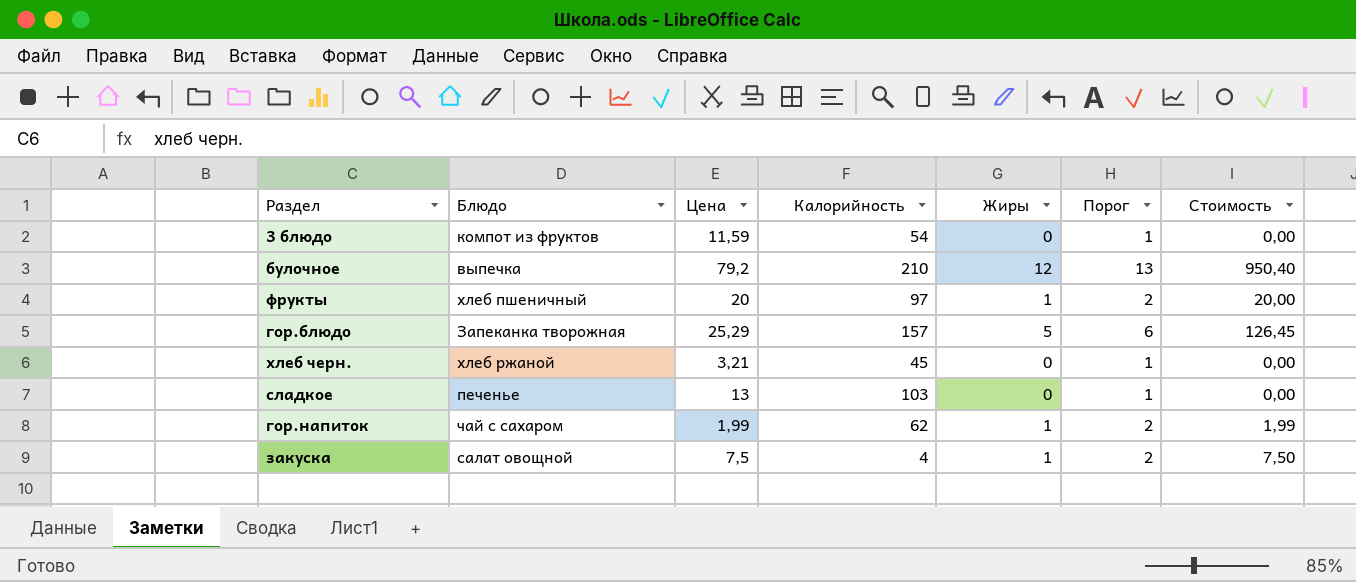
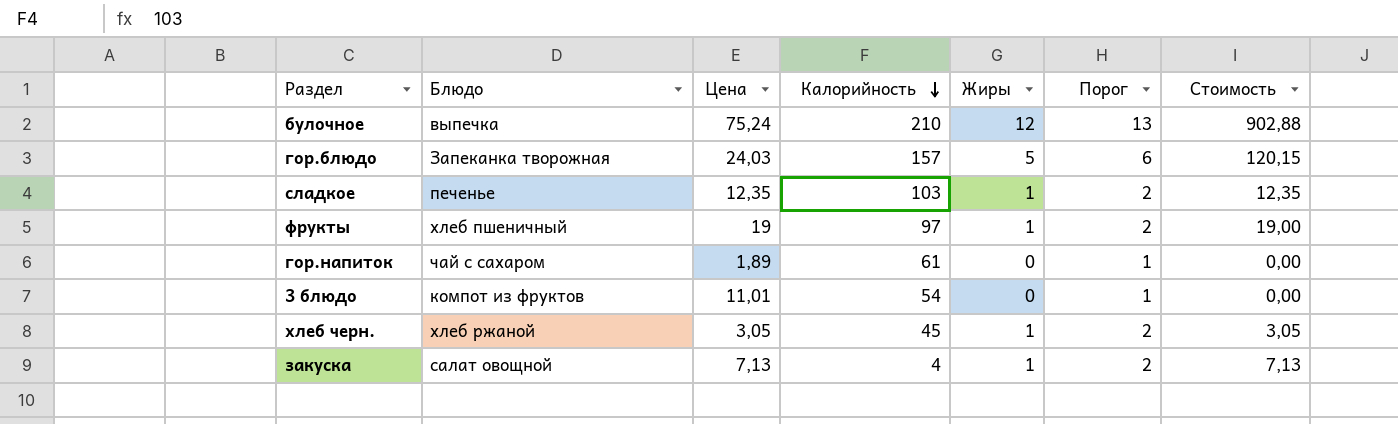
row order: none -> Калорийность descending
булочное | Цена: 79,2 -> 75,24
булочное | Стоимость: 950,40 -> 902,88
гор.блюдо | Цена: 25,29 -> 24,03
гор.блюдо | Стоимость: 126,45 -> 120,15
сладкое | Цена: 13 -> 12,35
сладкое | Жиры: 0 -> 1
сладкое | Порог: 1 -> 2
сладкое | Стоимость: 0,00 -> 12,35
фрукты | Цена: 20 -> 19
фрукты | Стоимость: 20,00 -> 19,00
гор.напиток | Цена: 1,99 -> 1,89
гор.напиток | Калорийность: 62 -> 61
гор.напиток | Жиры: 1 -> 0
гор.напиток | Порог: 2 -> 1
гор.напиток | Стоимость: 1,99 -> 0,00
3 блюдо | Цена: 11,59 -> 11,01
хлеб черн. | Цена: 3,21 -> 3,05
хлеб черн. | Жиры: 0 -> 1
хлеб черн. | Порог: 1 -> 2
хлеб черн. | Стоимость: 0,00 -> 3,05
закуска | Цена: 7,5 -> 7,13
закуска | Стоимость: 7,50 -> 7,13

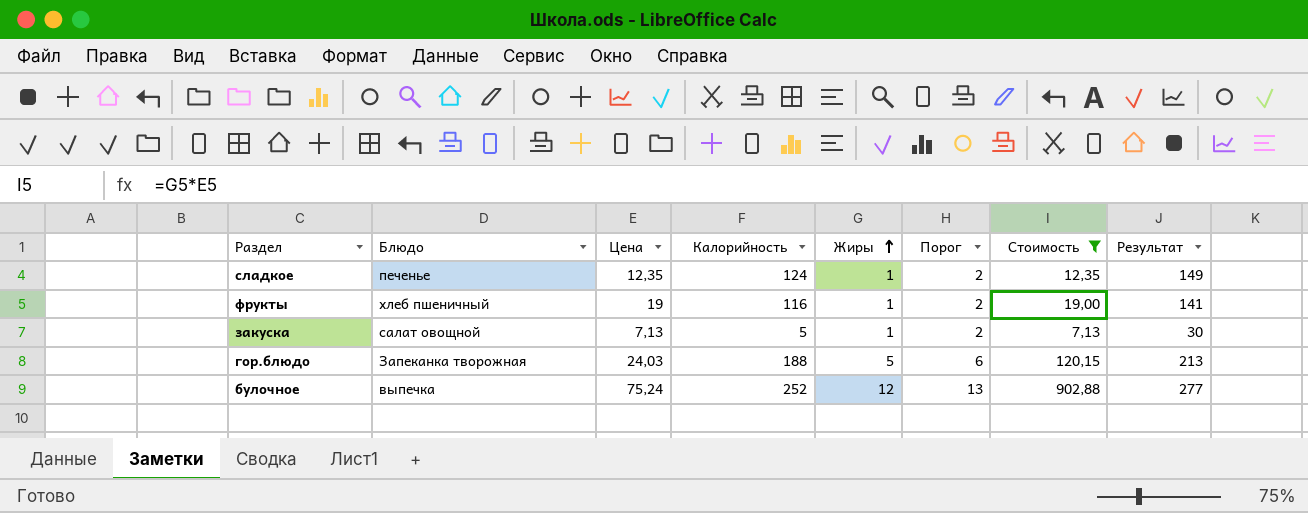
filter: none -> Стоимость >= 7,13
row order: Калорийность descending -> Жиры ascending
column Результат | formula: none -> [Калорийность] + 25
сладкое | Калорийность: 103 -> 124
фрукты | Калорийность: 97 -> 116
закуска | Калорийность: 4 -> 5
гор.блюдо | Калорийность: 157 -> 188
булочное | Калорийность: 210 -> 252

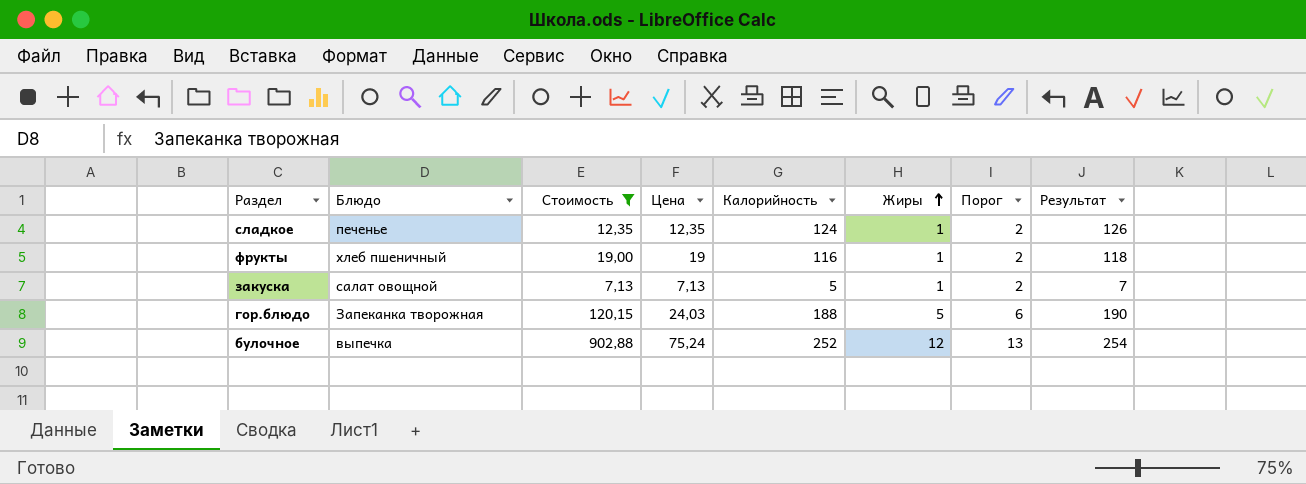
column Стоимость | position: 7 -> 3
column Результат | formula: [Калорийность] + 25 -> [Калорийность] + 2

